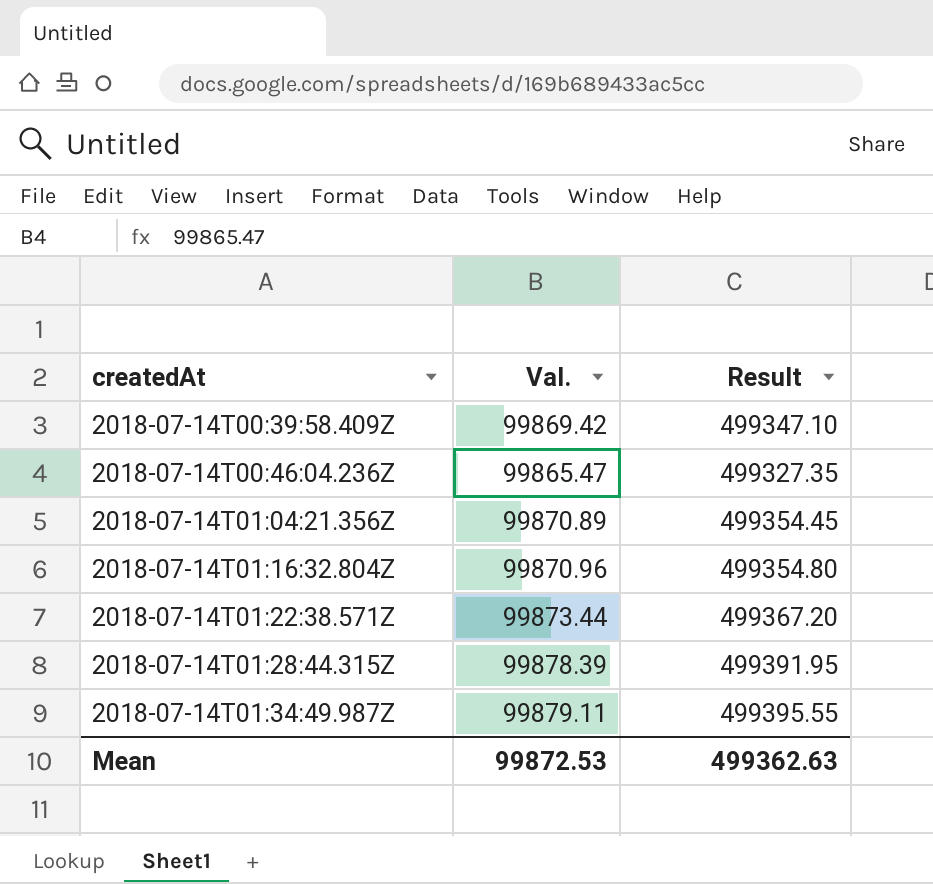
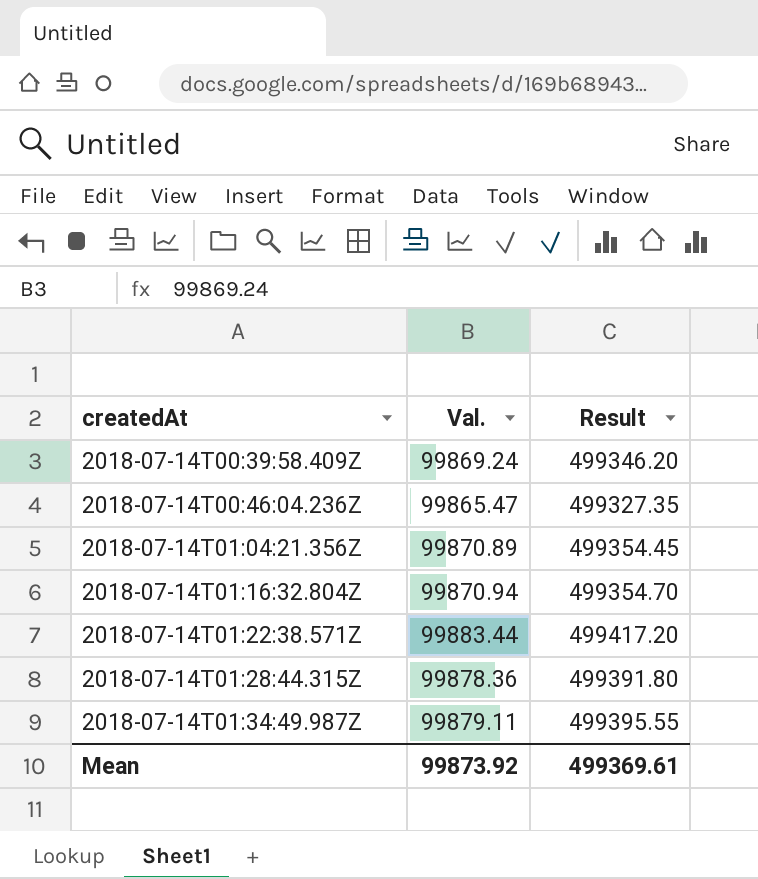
2018-07-14T00:39:58.409Z | Val.: 99869.42 -> 99869.24
2018-07-14T00:39:58.409Z | Result: 499347.10 -> 499346.20
2018-07-14T01:16:32.804Z | Val.: 99870.96 -> 99870.94
2018-07-14T01:16:32.804Z | Result: 499354.80 -> 499354.70
2018-07-14T01:22:38.571Z | Val.: 99873.44 -> 99883.44
2018-07-14T01:22:38.571Z | Result: 499367.20 -> 499417.20
2018-07-14T01:28:44.315Z | Val.: 99878.39 -> 99878.36
2018-07-14T01:28:44.315Z | Result: 499391.95 -> 499391.80
Mean | Val.: 99872.53 -> 99873.92
Mean | Result: 499362.63 -> 499369.61

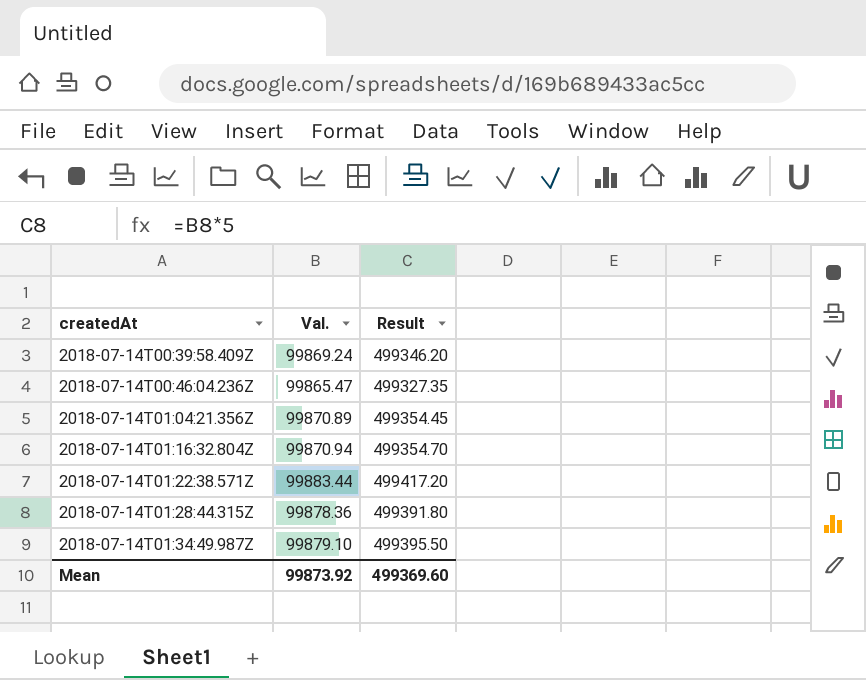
2018-07-14T01:34:49.987Z | Val.: 99879.11 -> 99879.10
2018-07-14T01:34:49.987Z | Result: 499395.55 -> 499395.50
Mean | Result: 499369.61 -> 499369.60

